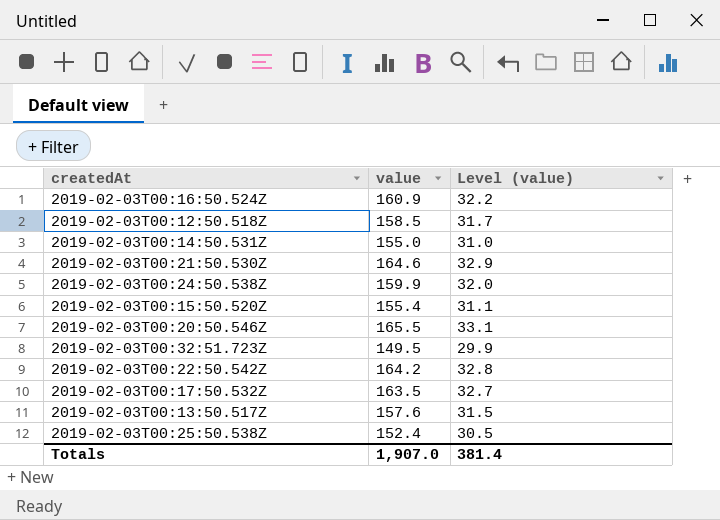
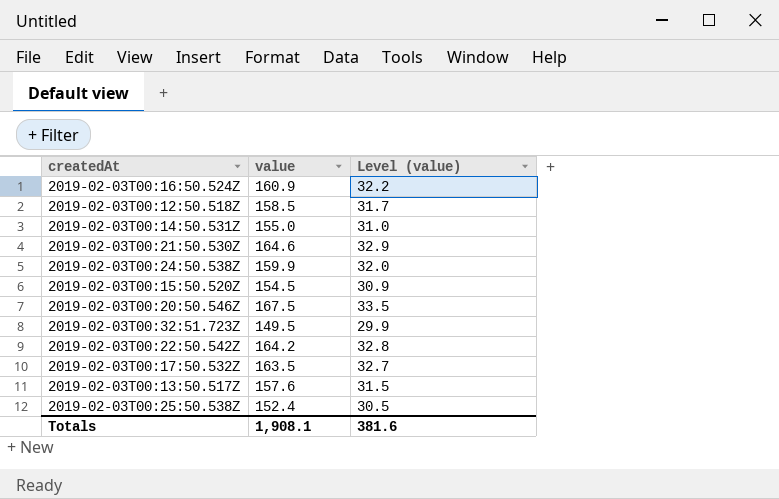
2019-02-03T00:15:50.520Z | value: 155.4 -> 154.5
2019-02-03T00:15:50.520Z | Level (value): 31.1 -> 30.9
2019-02-03T00:20:50.546Z | value: 165.5 -> 167.5
2019-02-03T00:20:50.546Z | Level (value): 33.1 -> 33.5
Totals | value: 1,907.0 -> 1,908.1
Totals | Level (value): 381.4 -> 381.6

